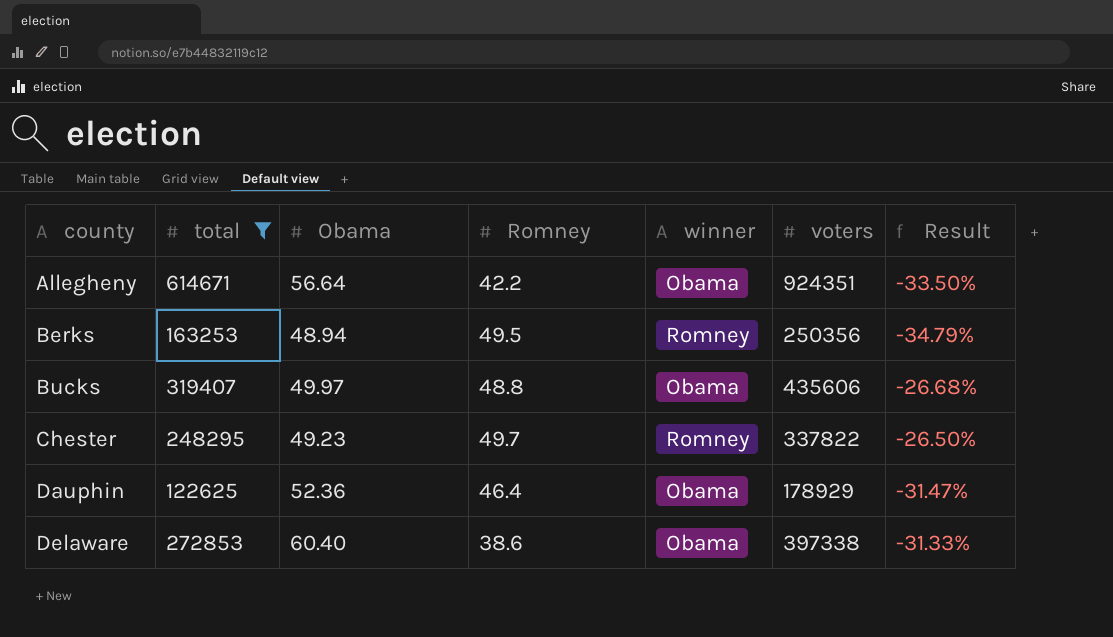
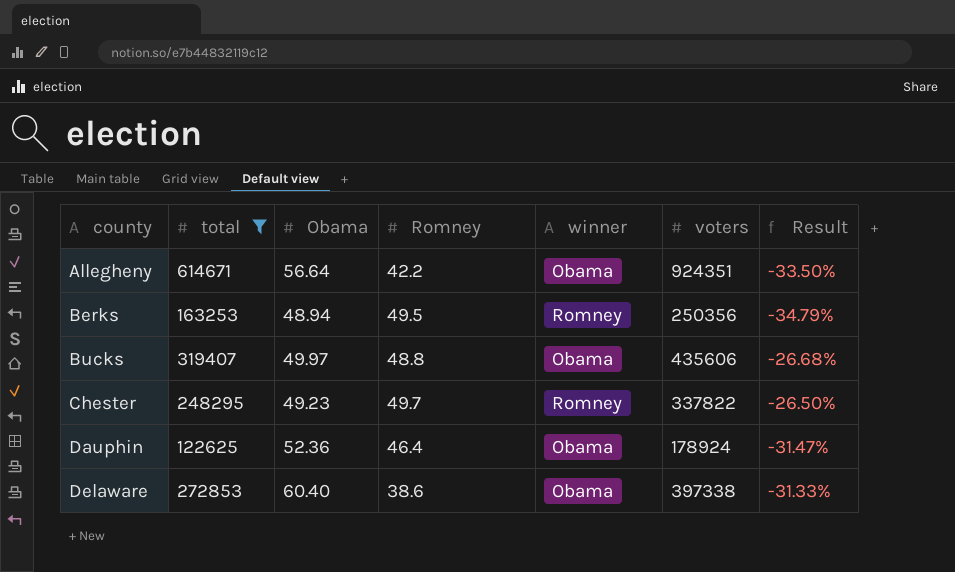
Dauphin | voters: 178929 -> 178924

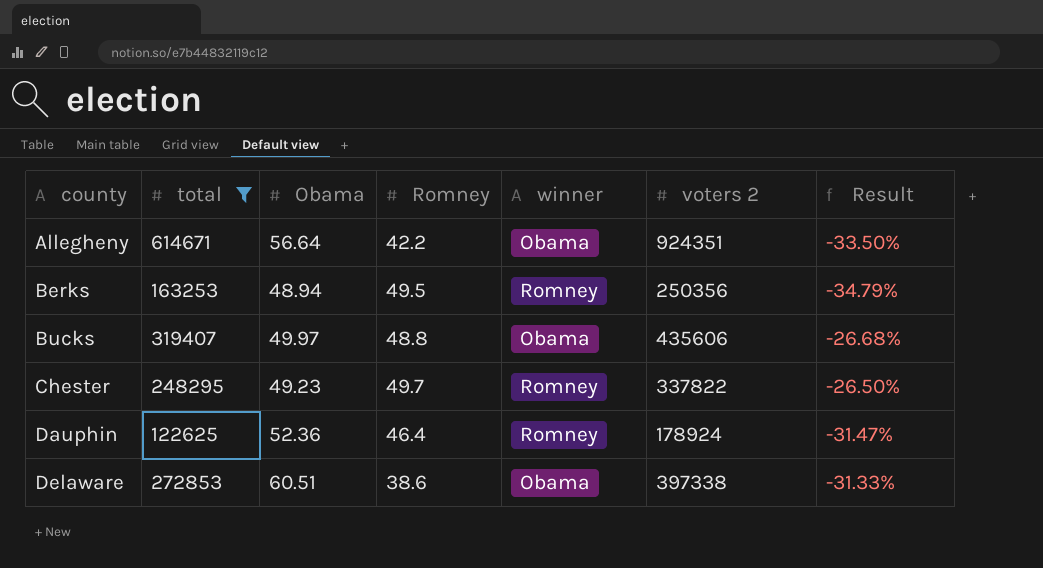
column name: voters -> voters 2
Dauphin | winner: Obama -> Romney
Delaware | Obama: 60.40 -> 60.51

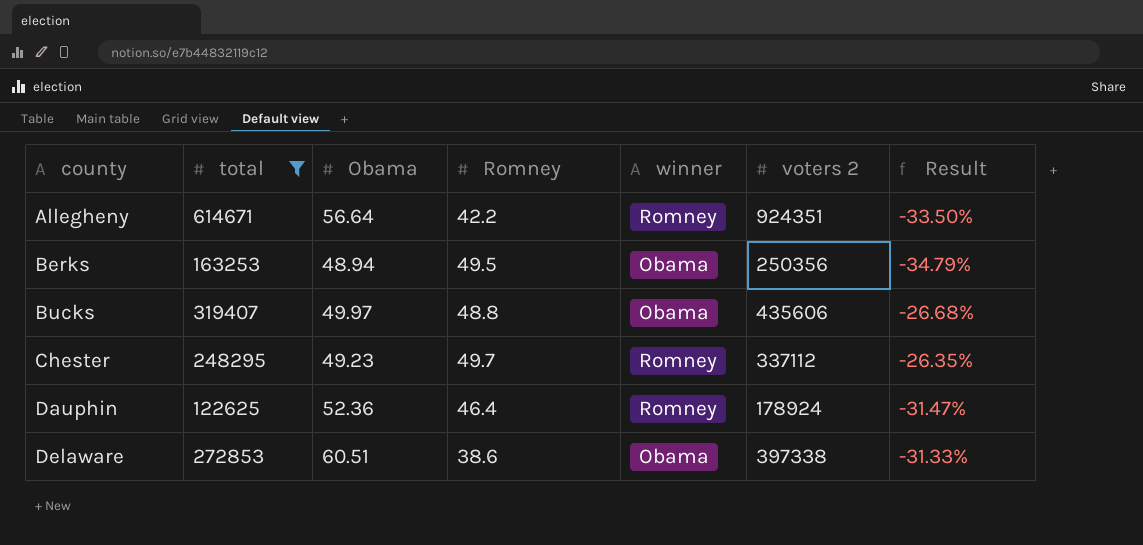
Allegheny | winner: Obama -> Romney
Berks | winner: Romney -> Obama
Chester | voters 2: 337822 -> 337112
Chester | Result: -26.50% -> -26.35%

